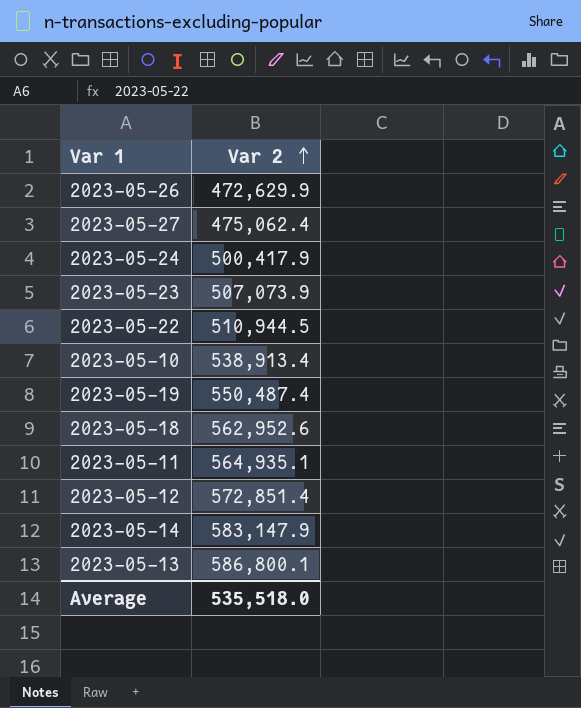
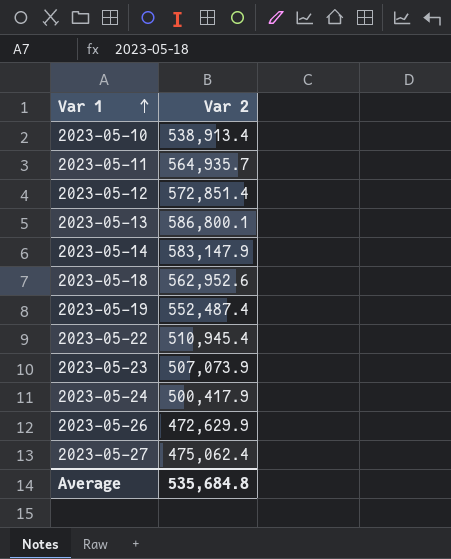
row order: Var 2 ascending -> Var 1 ascending
2023-05-11 | Var 2: 564,935.1 -> 564,935.7
2023-05-19 | Var 2: 550,487.4 -> 552,487.4
2023-05-22 | Var 2: 510,944.5 -> 510,945.4
Average | Var 2: 535,518.0 -> 535,684.8

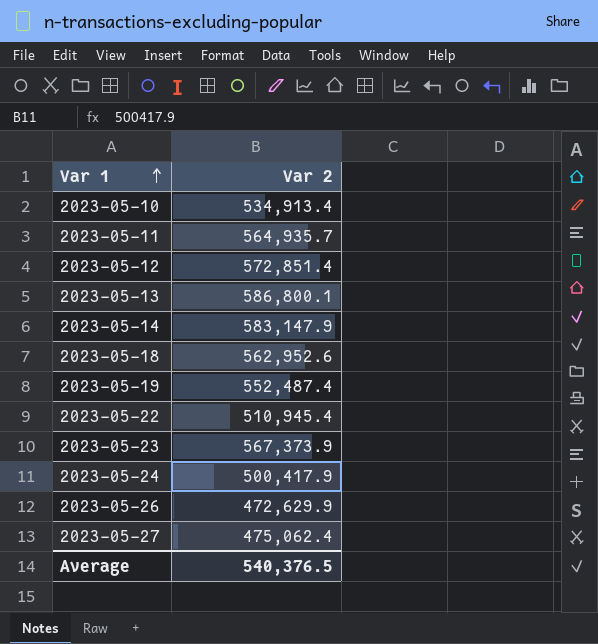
2023-05-10 | Var 2: 538,913.4 -> 534,913.4
2023-05-23 | Var 2: 507,073.9 -> 567,373.9
Average | Var 2: 535,684.8 -> 540,376.5

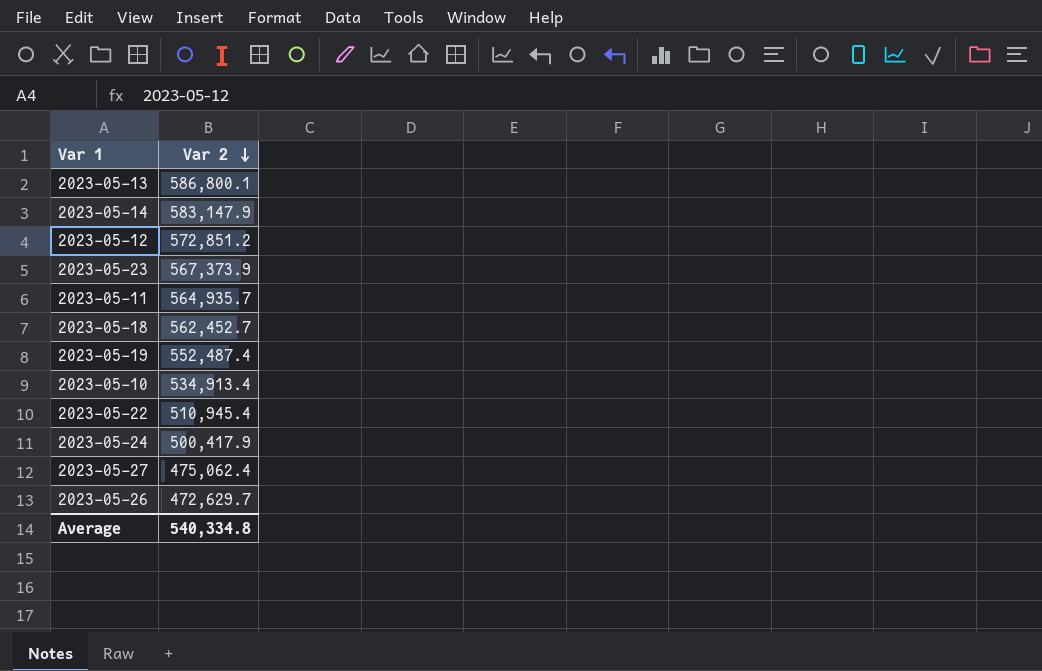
row order: Var 1 ascending -> Var 2 descending
2023-05-12 | Var 2: 572,851.4 -> 572,851.2
2023-05-18 | Var 2: 562,952.6 -> 562,452.7
2023-05-26 | Var 2: 472,629.9 -> 472,629.7
Average | Var 2: 540,376.5 -> 540,334.8

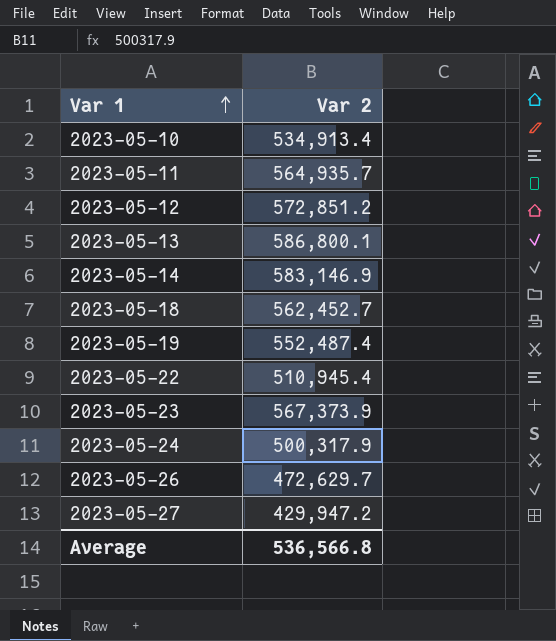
row order: Var 2 descending -> Var 1 ascending
2023-05-14 | Var 2: 583,147.9 -> 583,146.9
2023-05-24 | Var 2: 500,417.9 -> 500,317.9
2023-05-27 | Var 2: 475,062.4 -> 429,947.2
Average | Var 2: 540,334.8 -> 536,566.8

